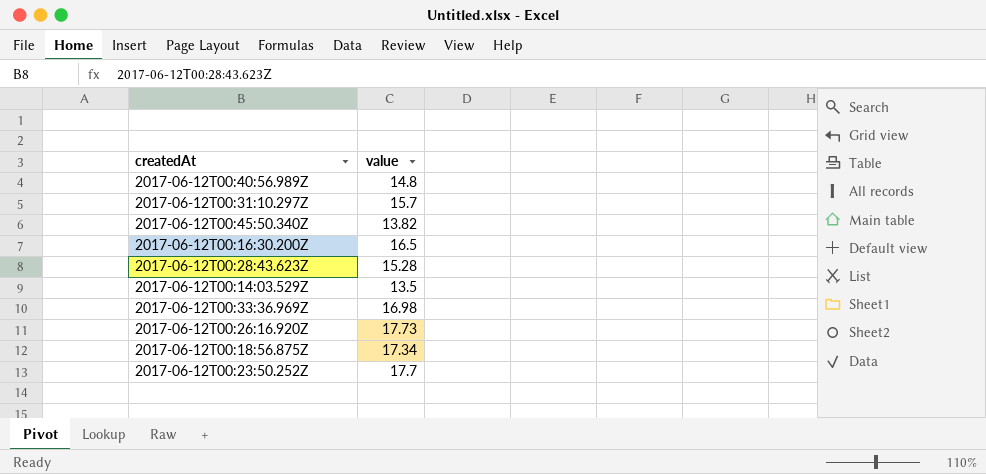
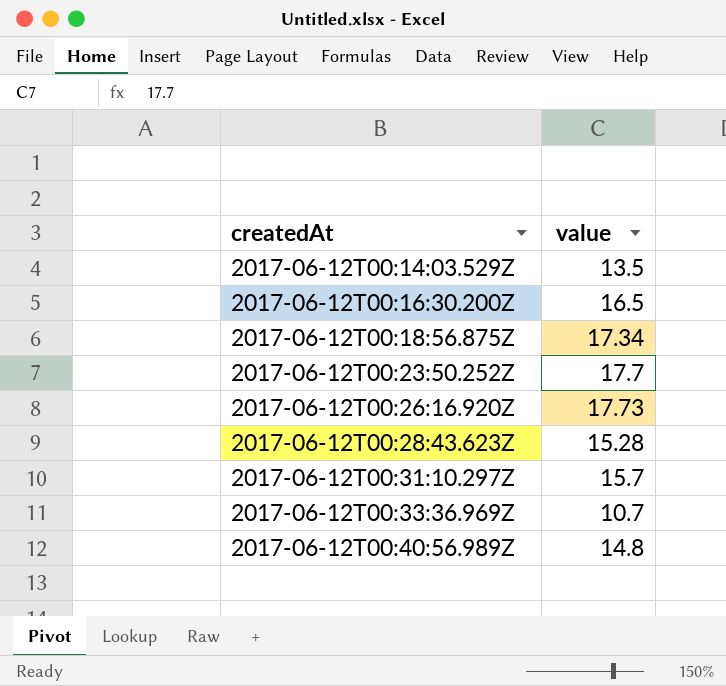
row order: none -> createdAt ascending
row 2017-06-12T00:45:50.340Z: 13.82 -> none
2017-06-12T00:33:36.969Z | value: 16.98 -> 10.7

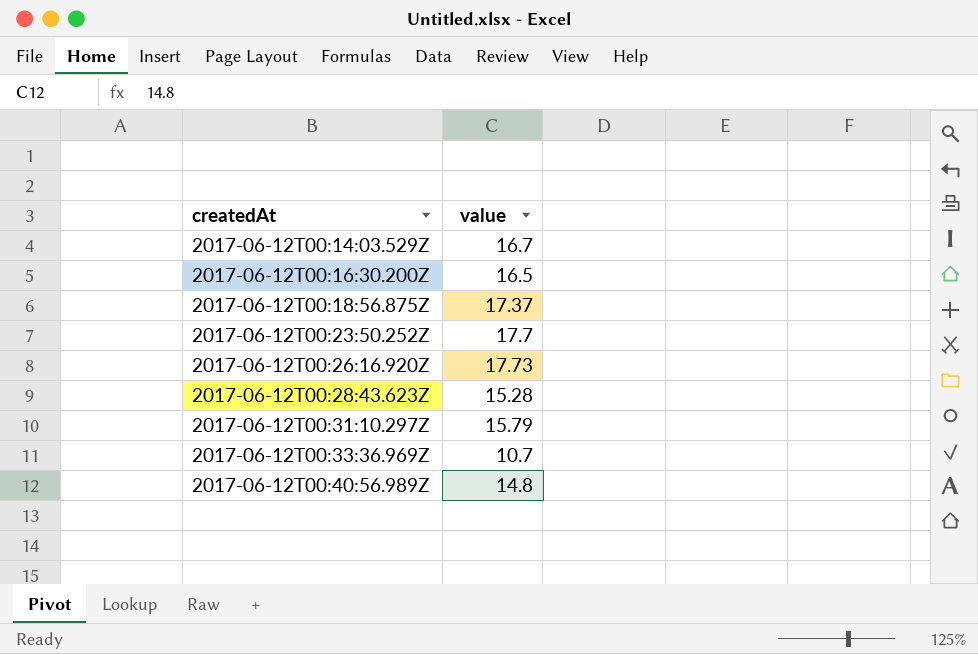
2017-06-12T00:14:03.529Z | value: 13.5 -> 16.7
2017-06-12T00:18:56.875Z | value: 17.34 -> 17.37
2017-06-12T00:31:10.297Z | value: 15.7 -> 15.79

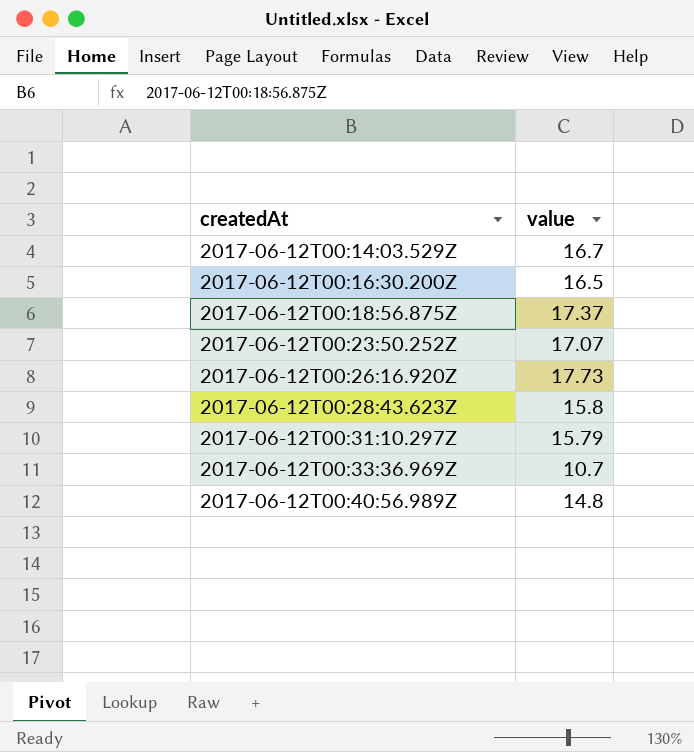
2017-06-12T00:23:50.252Z | value: 17.7 -> 17.07
2017-06-12T00:28:43.623Z | value: 15.28 -> 15.8

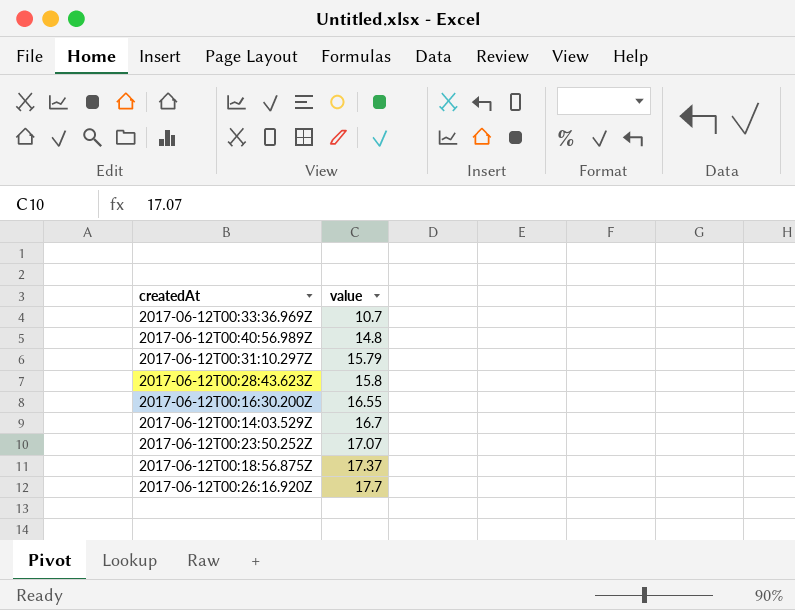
row order: createdAt ascending -> value ascending
2017-06-12T00:16:30.200Z | value: 16.5 -> 16.55
2017-06-12T00:26:16.920Z | value: 17.73 -> 17.7

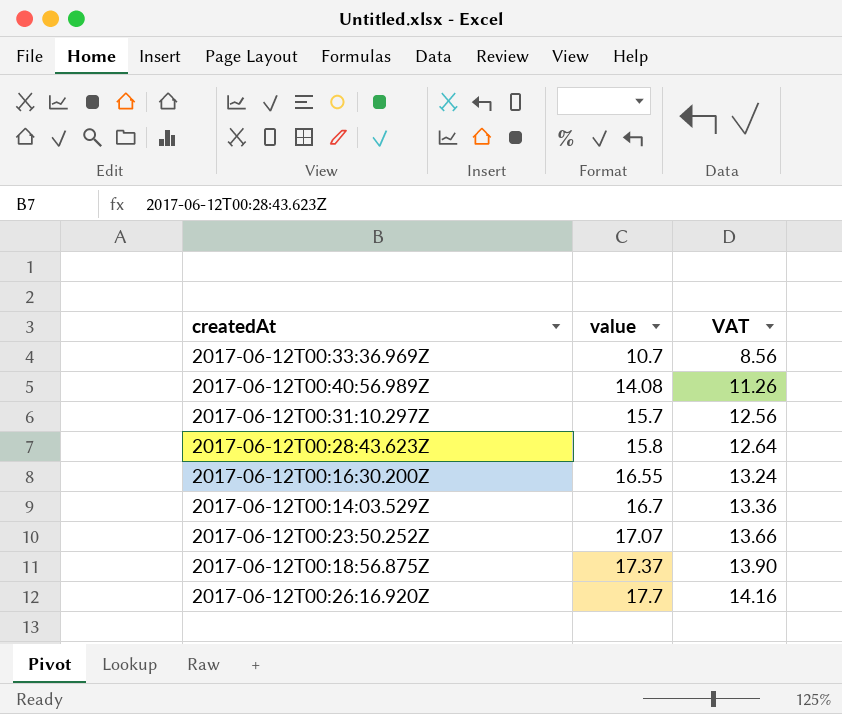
column VAT | formula: none -> [value] * 0.8
2017-06-12T00:40:56.989Z | value: 14.8 -> 14.08
2017-06-12T00:31:10.297Z | value: 15.79 -> 15.7

